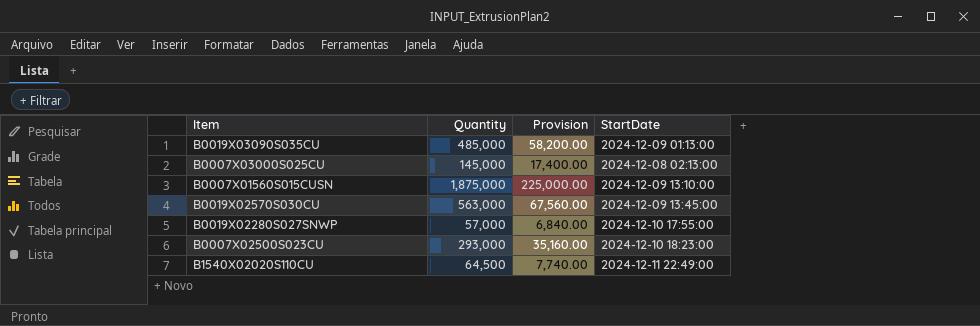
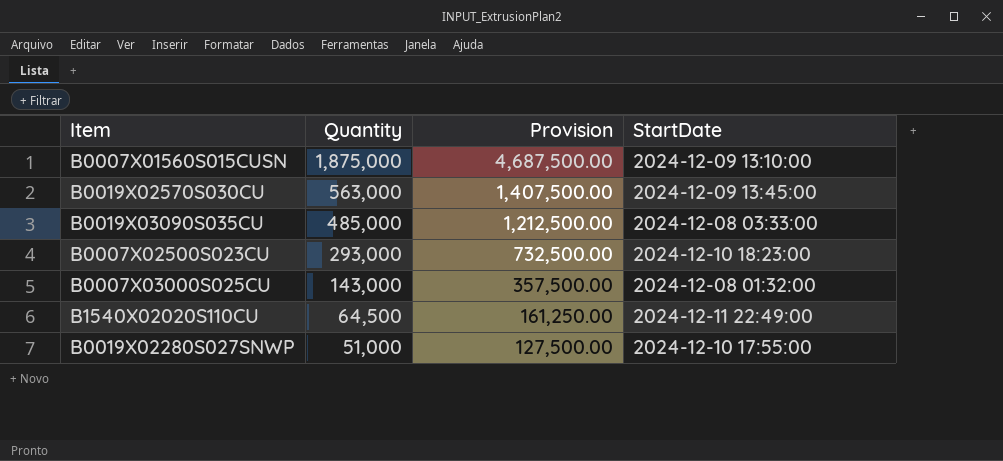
row order: none -> Quantity descending
column Provision | formula: [Quantity] * 0.12 -> [Quantity] * 2.5
B0019X03090S035CU | StartDate: 2024-12-09 01:13:00 -> 2024-12-08 03:33:00
B0007X03000S025CU | Quantity: 145,000 -> 143,000
B0007X03000S025CU | StartDate: 2024-12-08 02:13:00 -> 2024-12-08 01:32:00
B0019X02280S027SNWP | Quantity: 57,000 -> 51,000

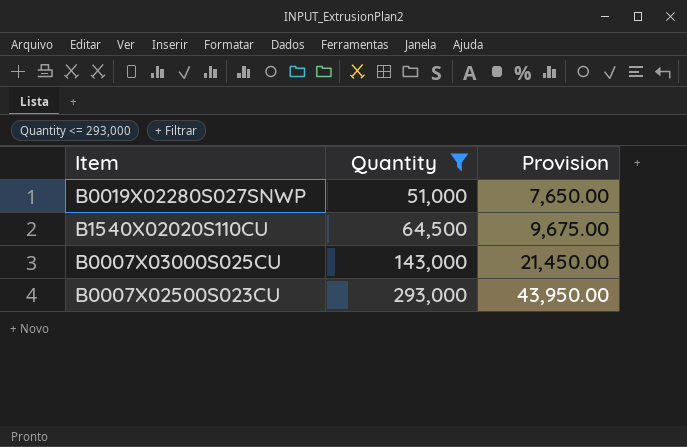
filter: none -> Quantity <= 293,000
row order: Quantity descending -> Quantity ascending
column StartDate | position: 4 -> none
column Provision | formula: [Quantity] * 2.5 -> [Quantity] * 0.15

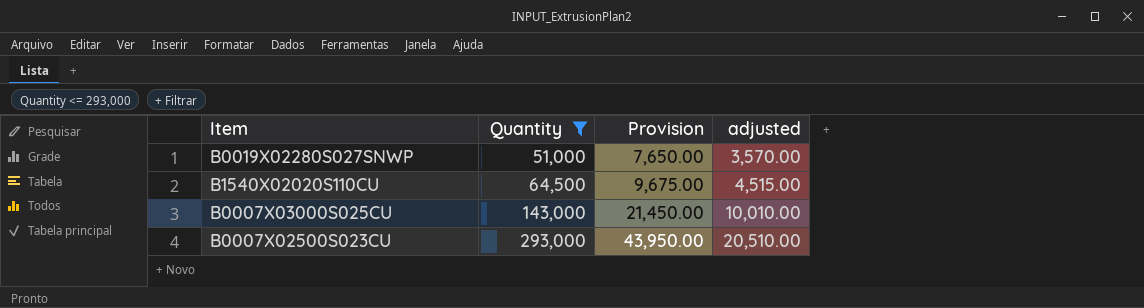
column adjusted | formula: none -> [Quantity] * 0.07

